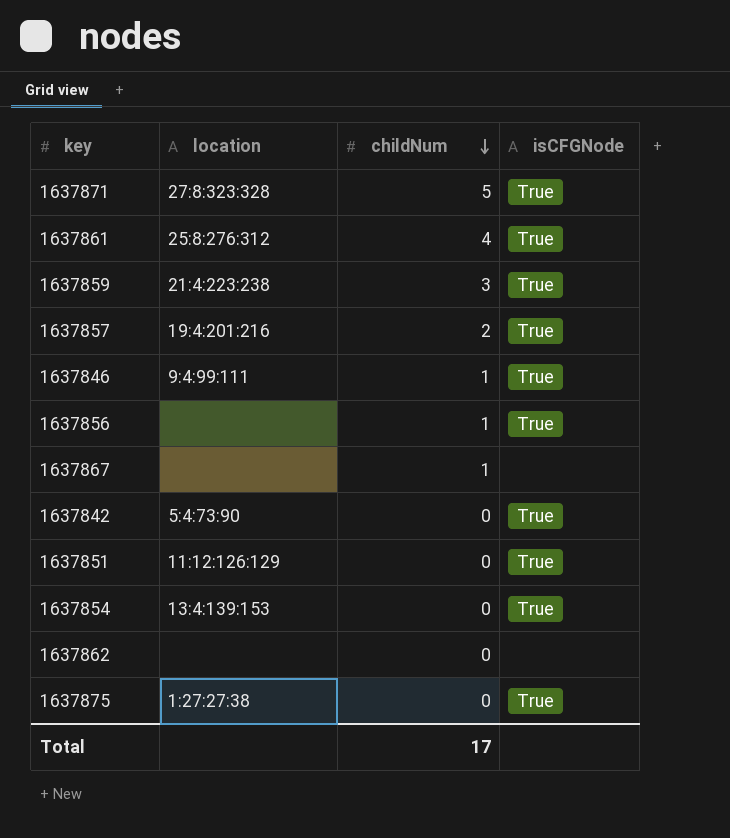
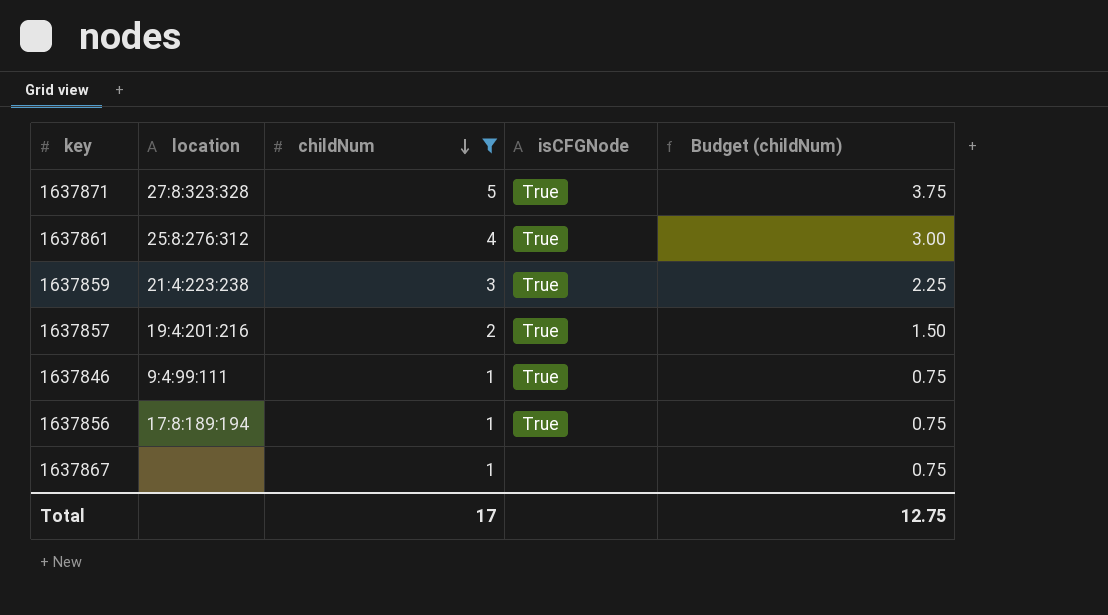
filter: none -> childNum != 0
column Budget (childNum) | formula: none -> [childNum] * 0.75
1637856 | location: none -> 17:8:189:194

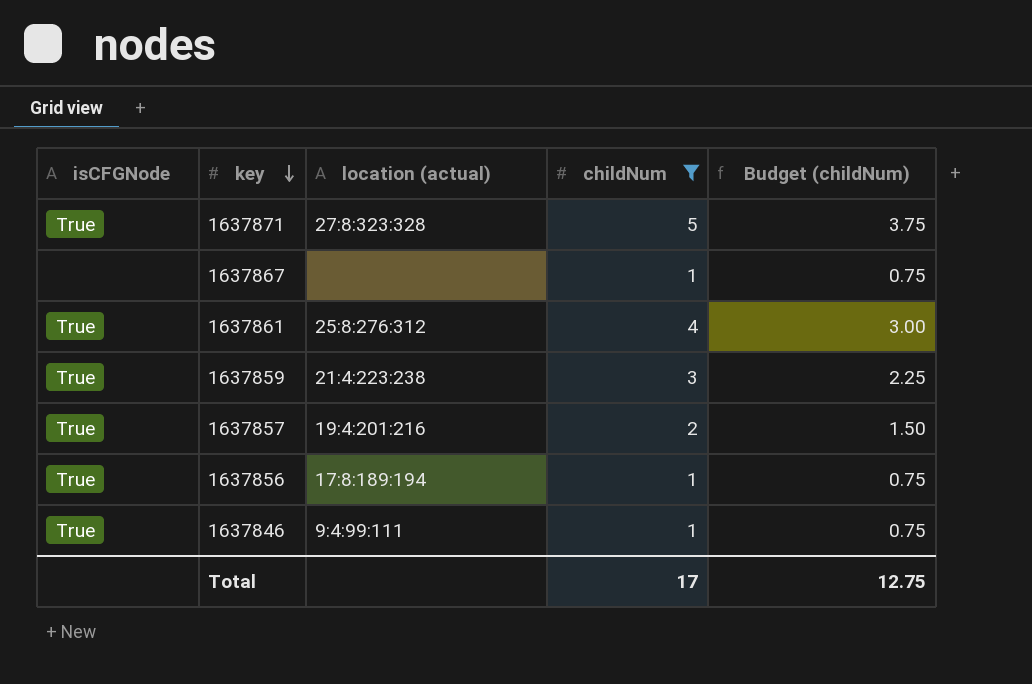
row order: childNum descending -> key descending
column isCFGNode | position: 4 -> 1
column name: location -> location (actual)

